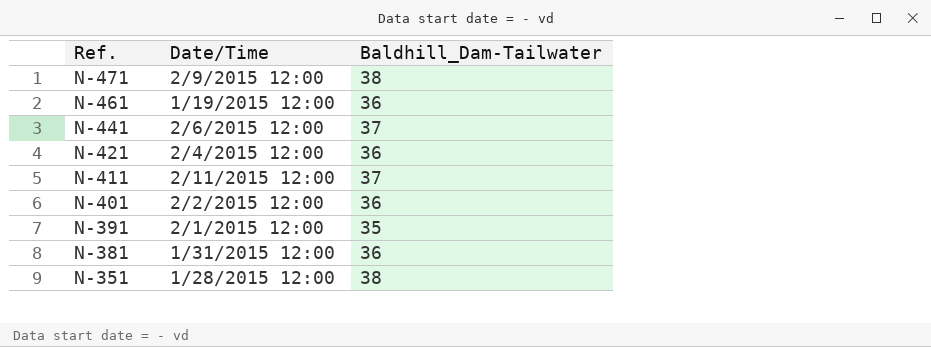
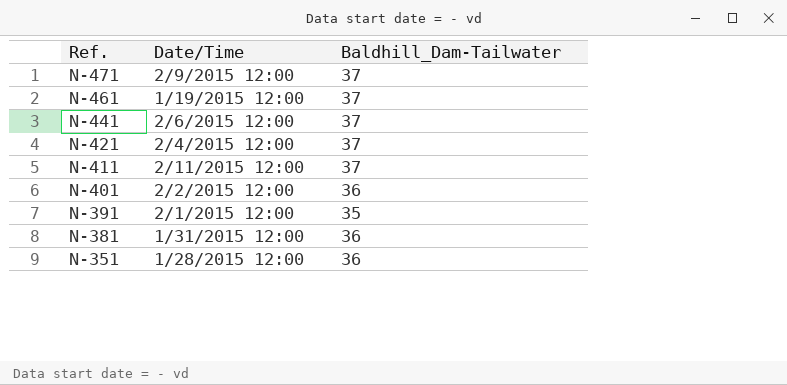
N-471 | Baldhill_Dam-Tailwater: 38 -> 37
N-461 | Baldhill_Dam-Tailwater: 36 -> 37
N-421 | Baldhill_Dam-Tailwater: 36 -> 37
N-351 | Baldhill_Dam-Tailwater: 38 -> 36

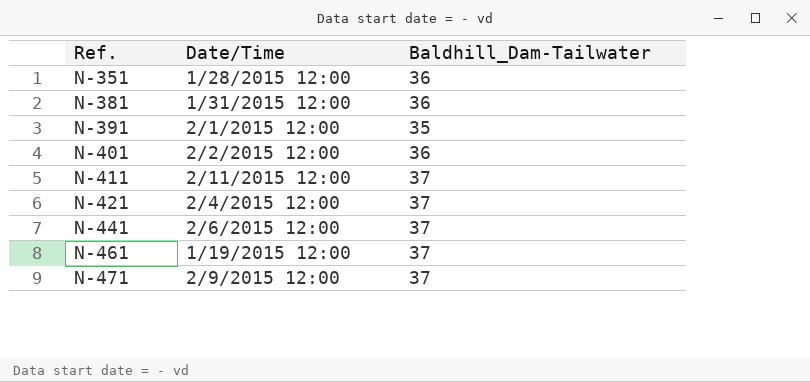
row order: Ref. descending -> Ref. ascending

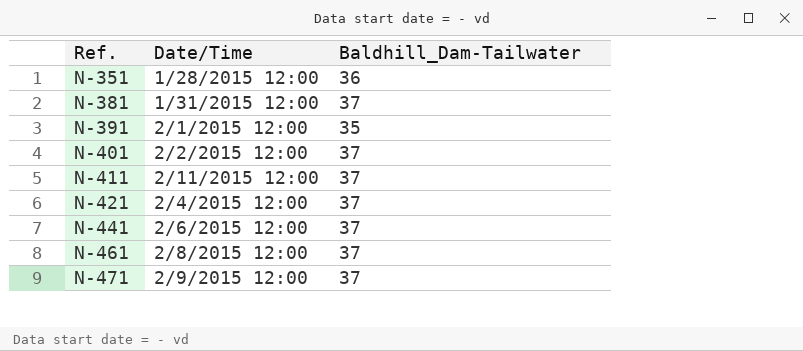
N-381 | Baldhill_Dam-Tailwater: 36 -> 37
N-401 | Baldhill_Dam-Tailwater: 36 -> 37
N-461 | Date/Time: 1/19/2015 12:00 -> 2/8/2015 12:00

